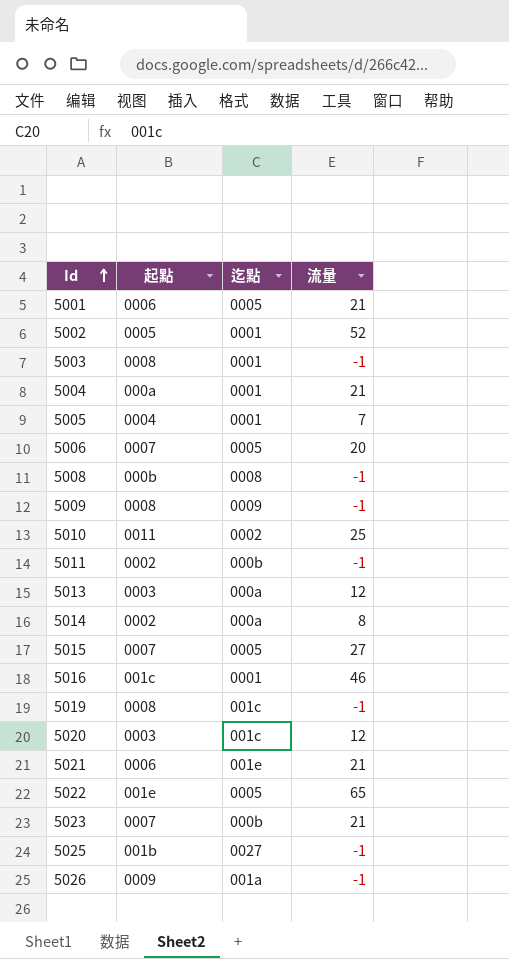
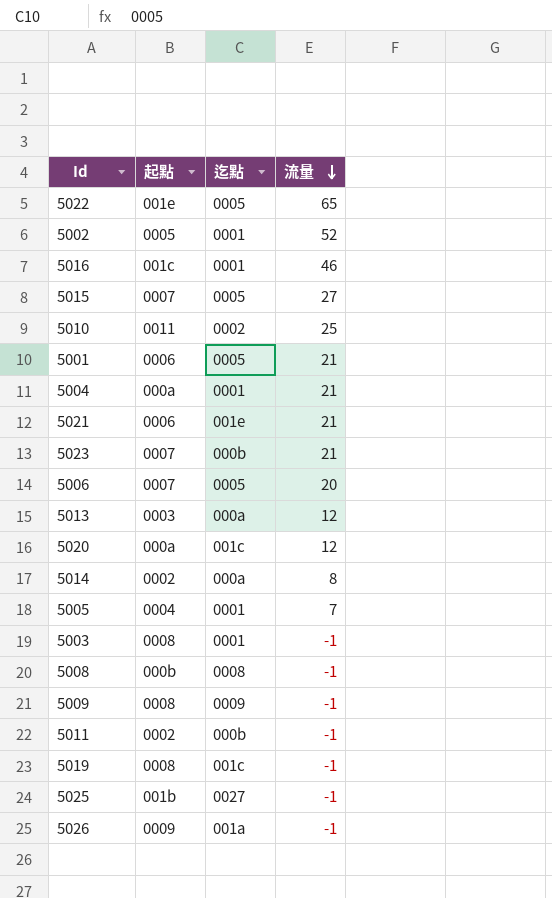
row order: Id ascending -> 流量 descending
5020 | 起點: 0003 -> 000a

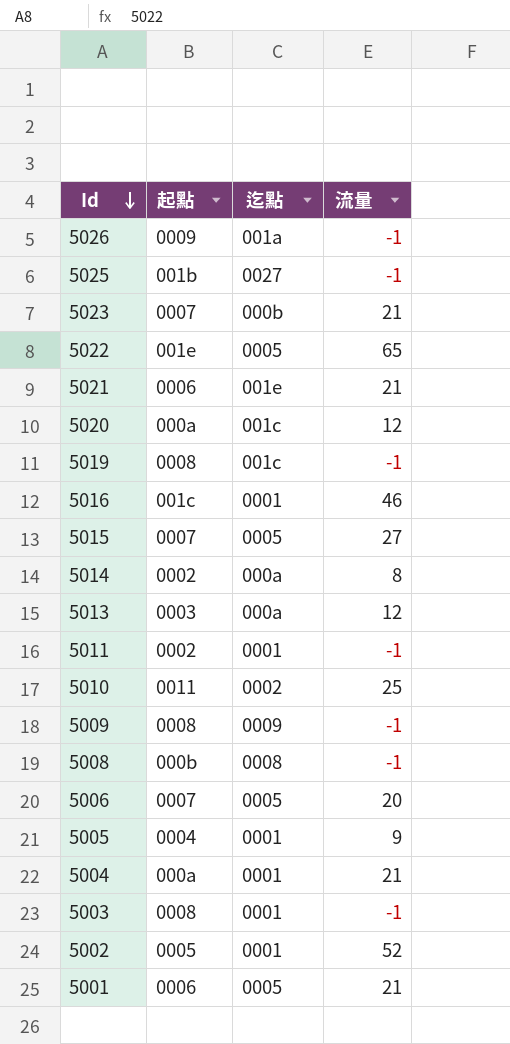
row order: 流量 descending -> Id descending
5011 | 迄點: 000b -> 0001
5005 | 流量: 7 -> 9

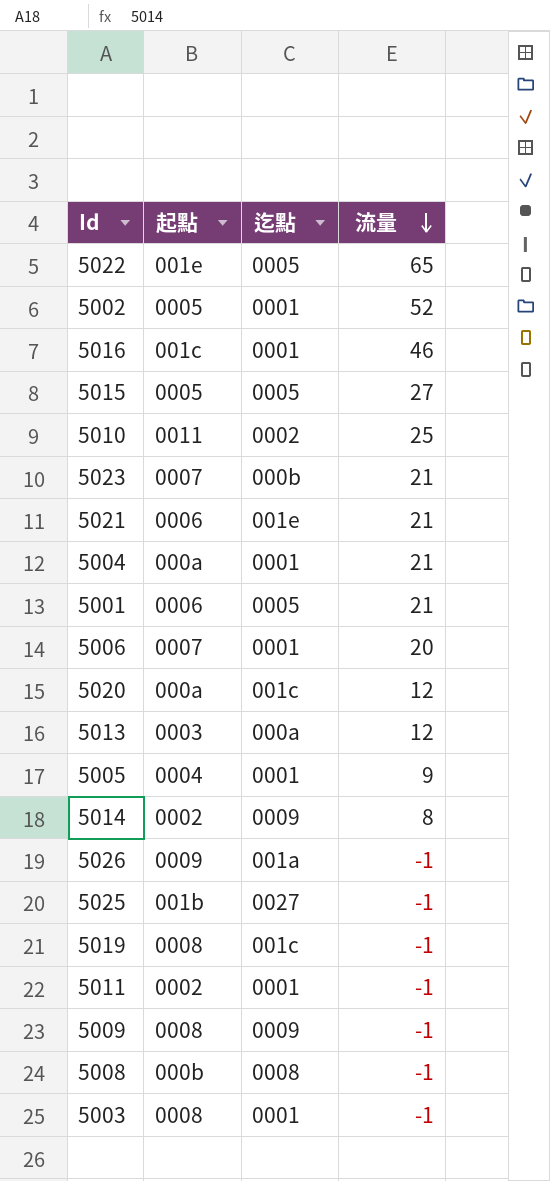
row order: Id descending -> 流量 descending
5015 | 起點: 0007 -> 0005
5006 | 迄點: 0005 -> 0001
5014 | 迄點: 000a -> 0009

